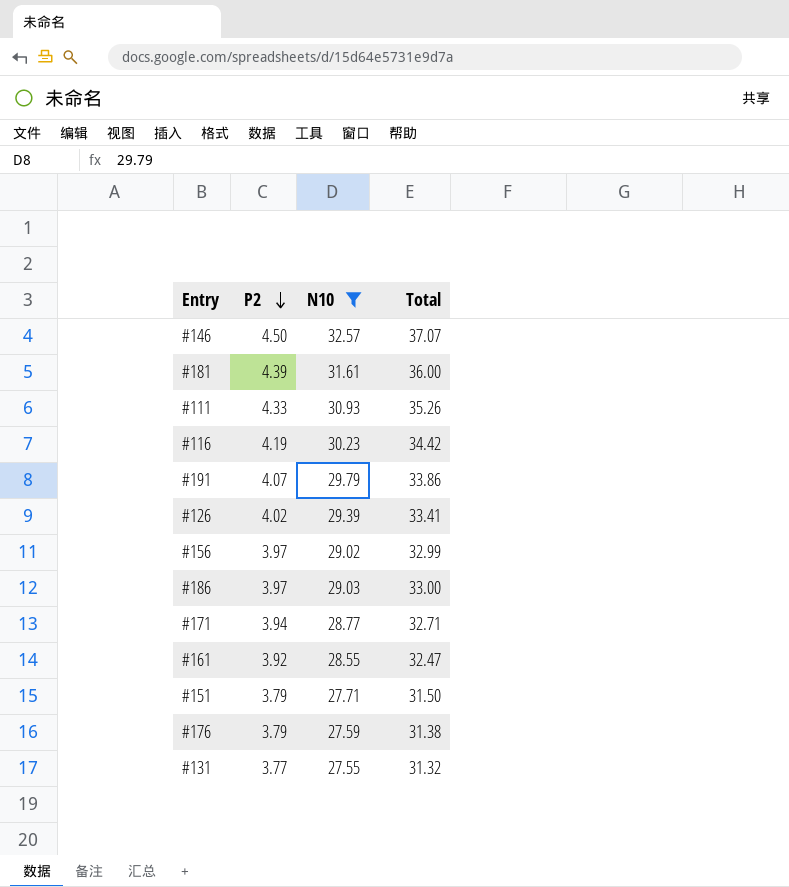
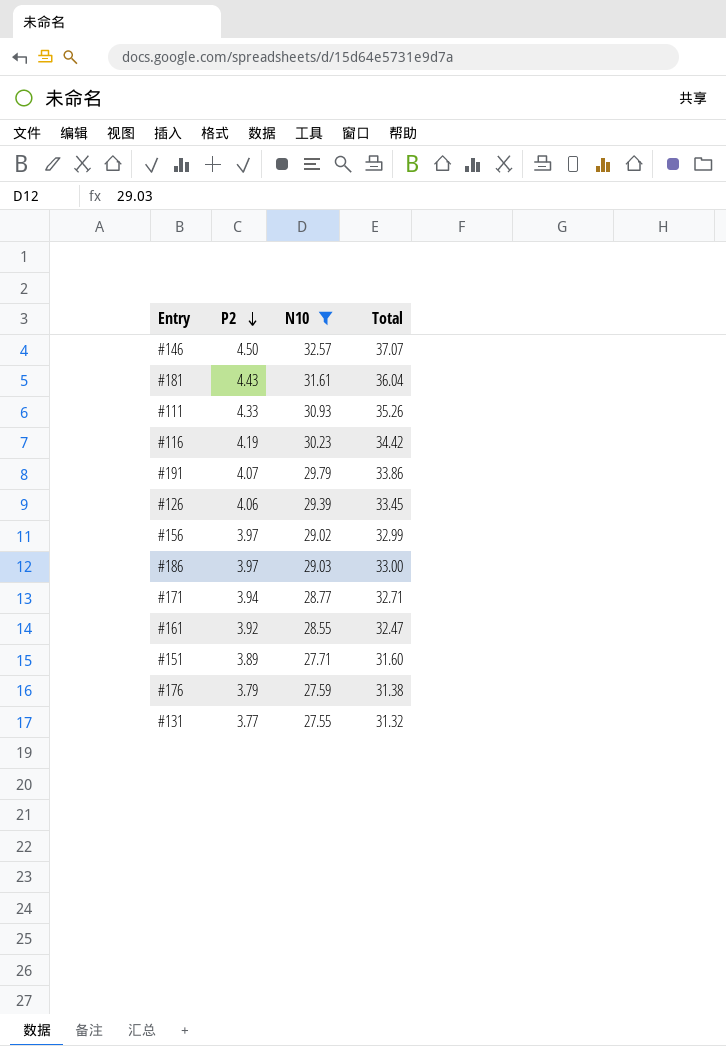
#181 | P2: 4.39 -> 4.43
#181 | Total: 36.00 -> 36.04
#126 | P2: 4.02 -> 4.06
#126 | Total: 33.41 -> 33.45
#151 | P2: 3.79 -> 3.89
#151 | Total: 31.50 -> 31.60

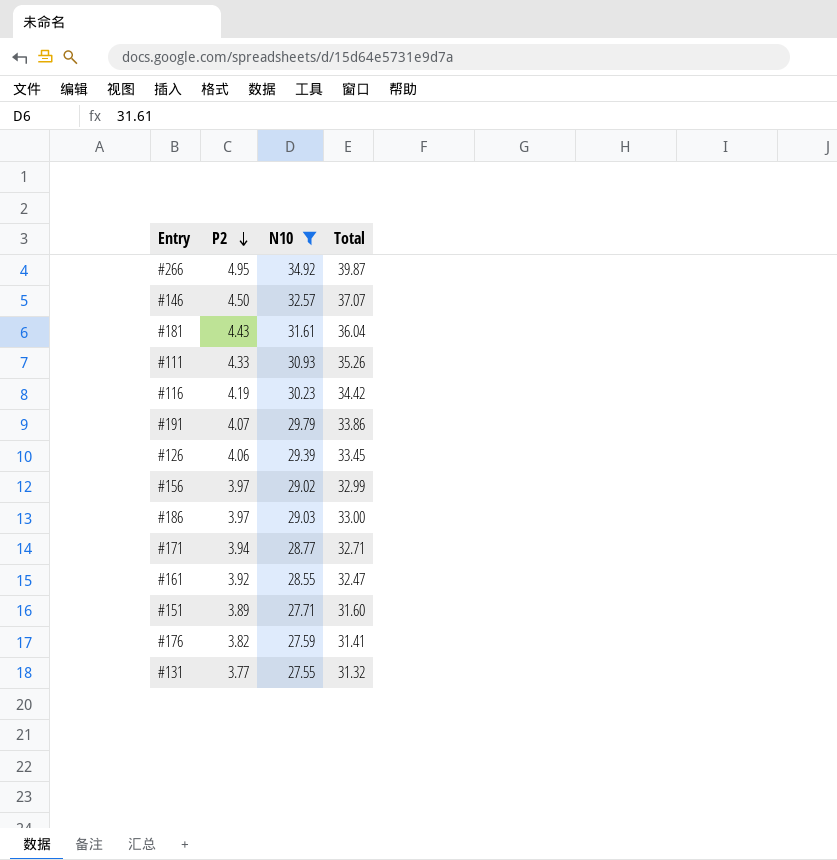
row #266: none -> 4.95 | 34.92 | 39.87
#176 | P2: 3.79 -> 3.82
#176 | Total: 31.38 -> 31.41

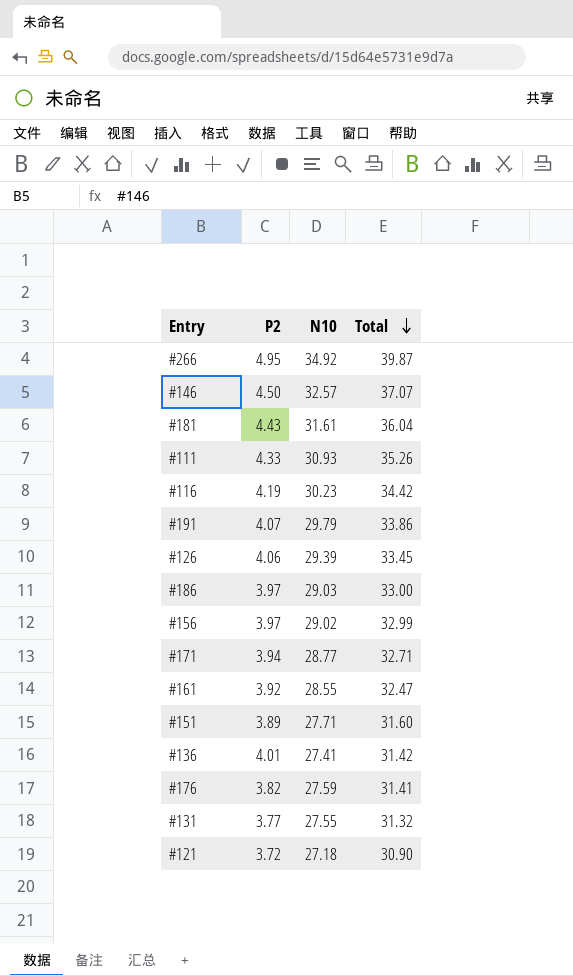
filter: N10 >= 27.55 -> none
row order: P2 descending -> Total descending

